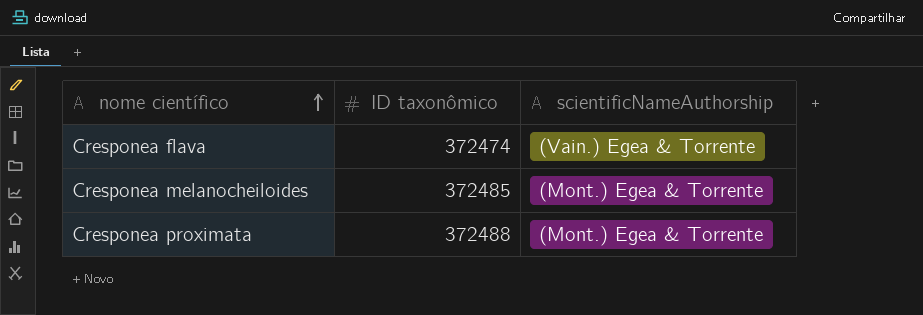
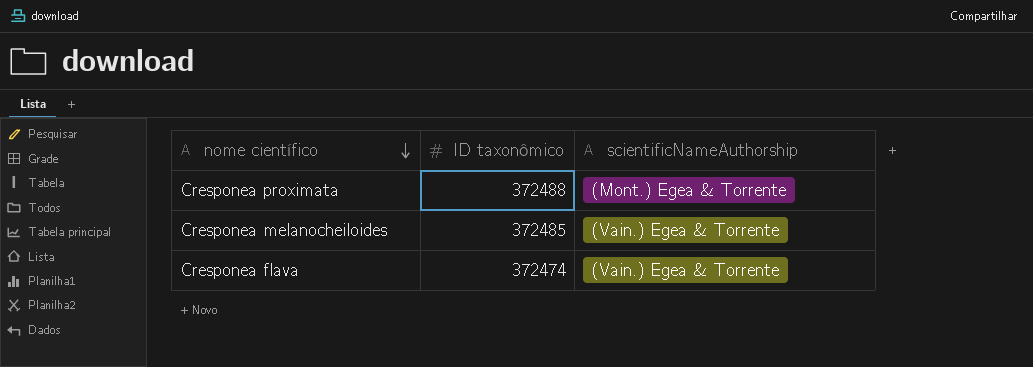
row order: nome científico ascending -> nome científico descending
Cresponea melanocheiloides | scientificNameAuthorship: (Mont.) Egea & Torrente -> (Vain.) Egea & Torrente

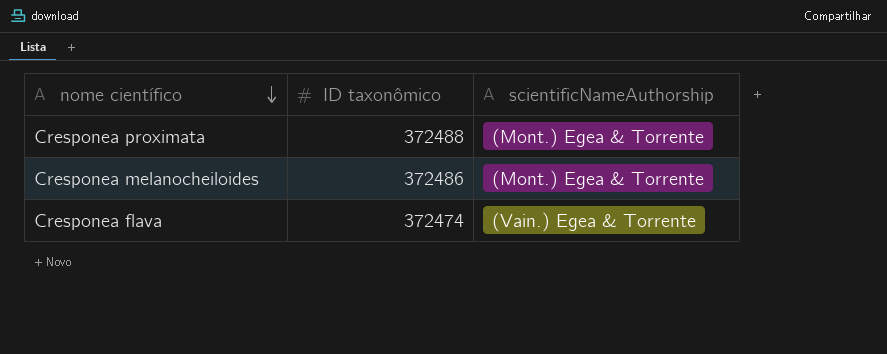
Cresponea melanocheiloides | ID taxonômico: 372485 -> 372486
Cresponea melanocheiloides | scientificNameAuthorship: (Vain.) Egea & Torrente -> (Mont.) Egea & Torrente

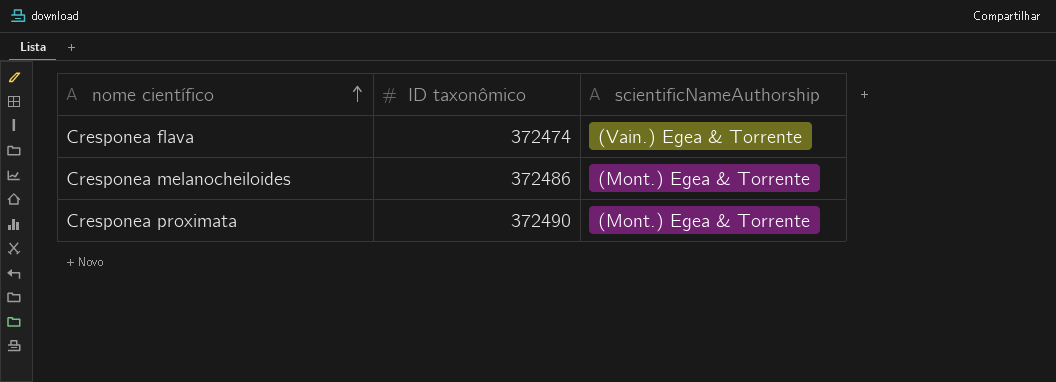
row order: nome científico descending -> nome científico ascending
Cresponea proximata | ID taxonômico: 372488 -> 372490

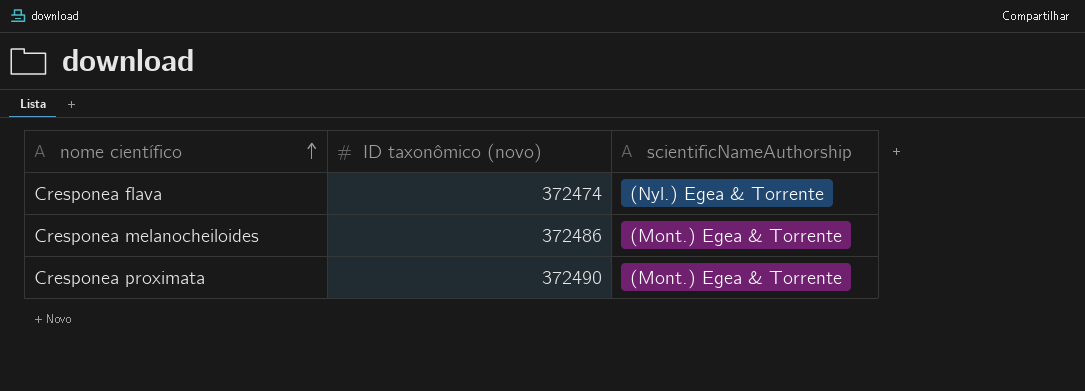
column name: ID taxonômico -> ID taxonômico (novo)
Cresponea flava | scientificNameAuthorship: (Vain.) Egea & Torrente -> (Nyl.) Egea & Torrente

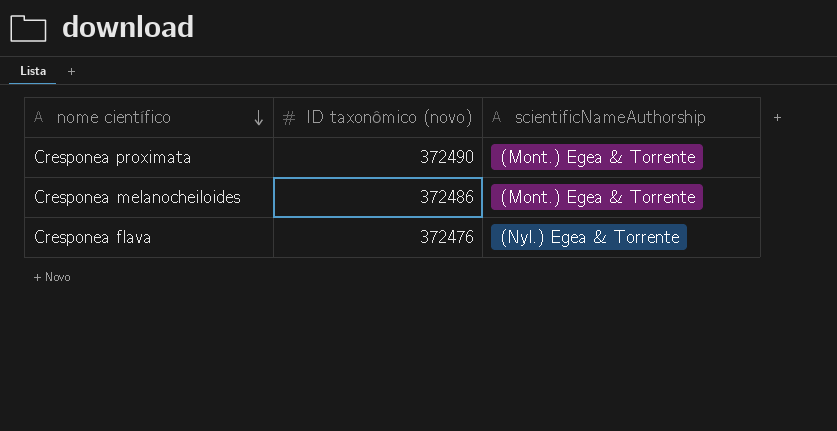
row order: nome científico ascending -> nome científico descending
Cresponea flava | ID taxonômico (novo): 372474 -> 372476

